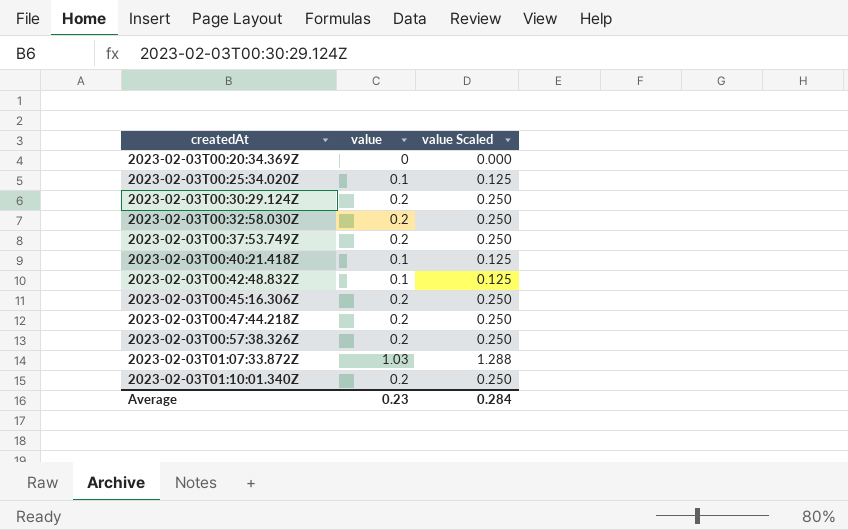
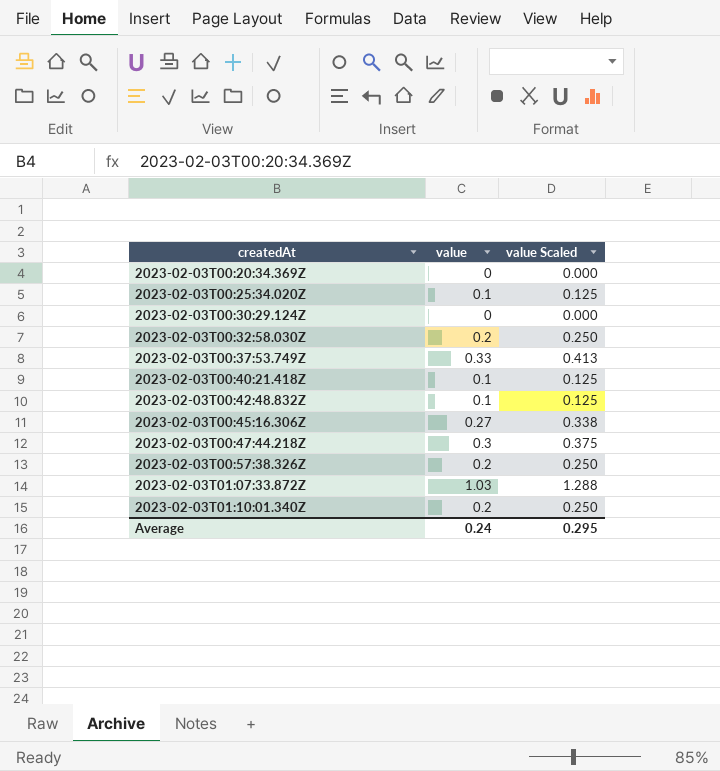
2023-02-03T00:30:29.124Z | value: 0.2 -> 0
2023-02-03T00:30:29.124Z | value Scaled: 0.250 -> 0.000
2023-02-03T00:37:53.749Z | value: 0.2 -> 0.33
2023-02-03T00:37:53.749Z | value Scaled: 0.250 -> 0.413
2023-02-03T00:45:16.306Z | value: 0.2 -> 0.27
2023-02-03T00:45:16.306Z | value Scaled: 0.250 -> 0.338
2023-02-03T00:47:44.218Z | value: 0.2 -> 0.3
2023-02-03T00:47:44.218Z | value Scaled: 0.250 -> 0.375
Average | value: 0.23 -> 0.24
Average | value Scaled: 0.284 -> 0.295

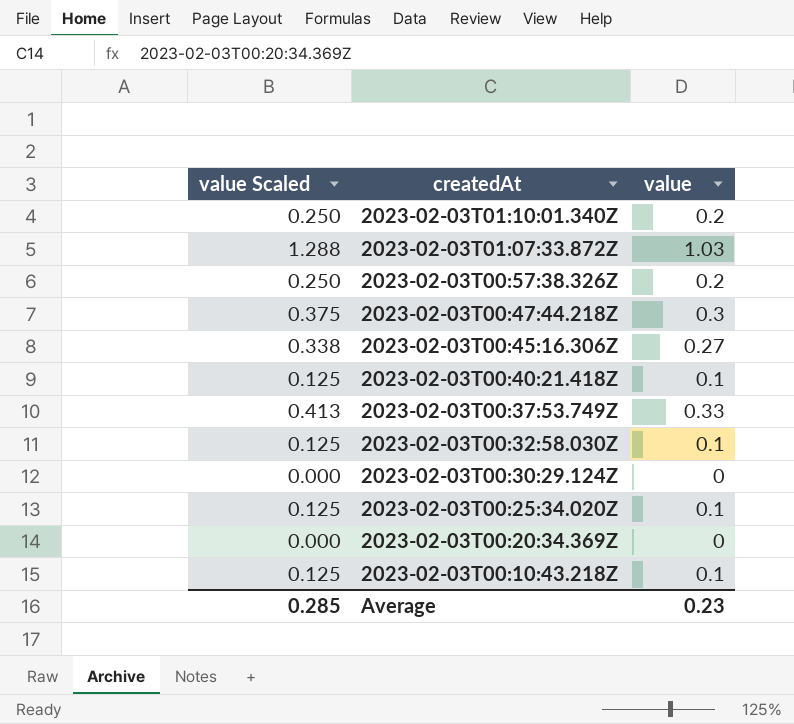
row order: createdAt ascending -> createdAt descending
column value Scaled | position: 3 -> 1
row 2023-02-03T00:42:48.832Z: 0.1 | 0.125 -> none
2023-02-03T00:32:58.030Z | value Scaled: 0.250 -> 0.125
2023-02-03T00:32:58.030Z | value: 0.2 -> 0.1
row 2023-02-03T00:10:43.218Z: none -> 0.125 | 0.1
Average | value Scaled: 0.295 -> 0.285
Average | value: 0.24 -> 0.23

